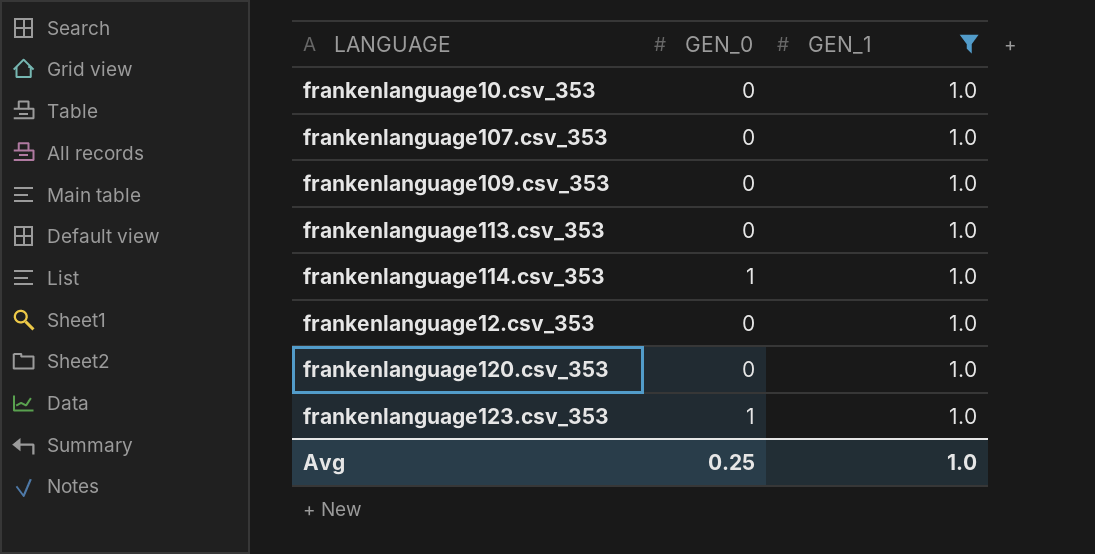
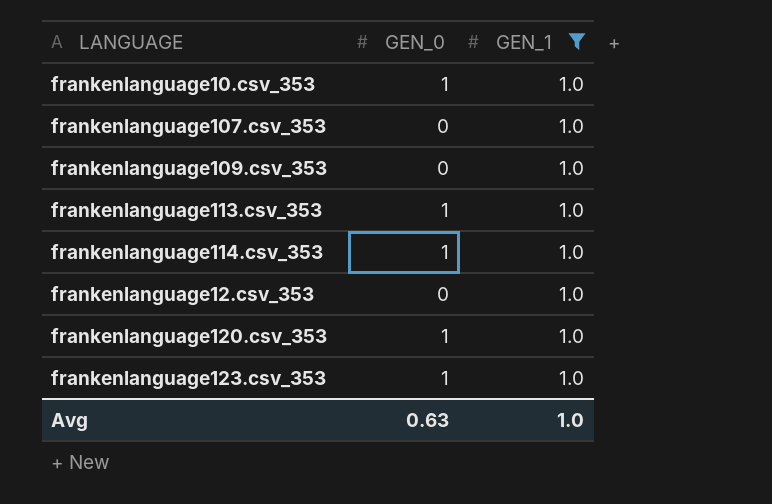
frankenlanguage10.csv_353 | GEN_0: 0 -> 1
frankenlanguage113.csv_353 | GEN_0: 0 -> 1
frankenlanguage120.csv_353 | GEN_0: 0 -> 1
Avg | GEN_0: 0.25 -> 0.63

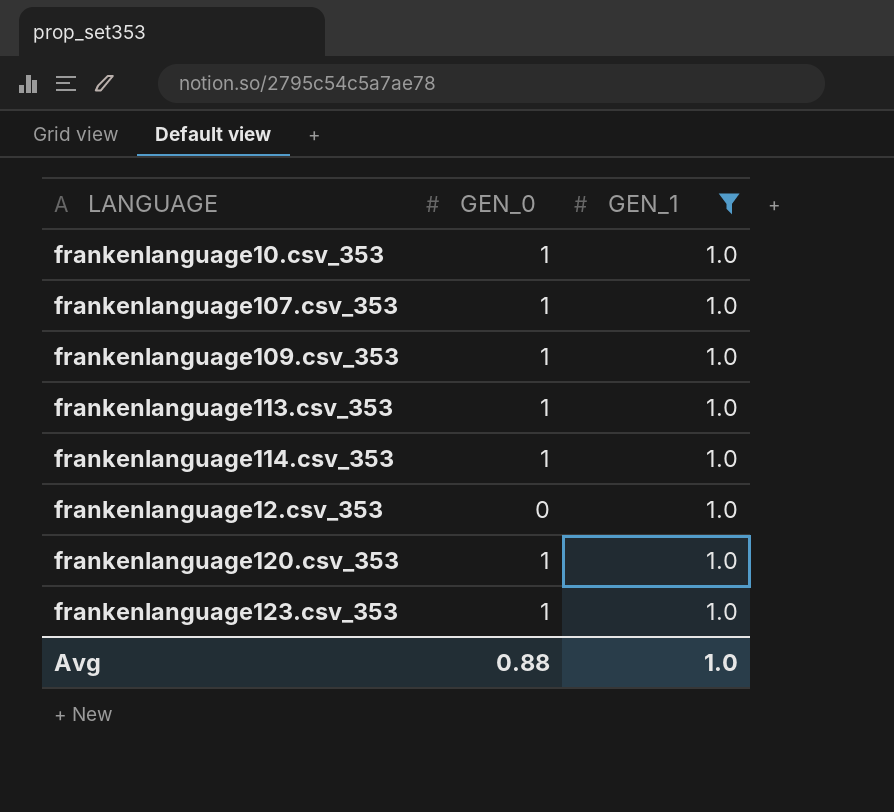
frankenlanguage107.csv_353 | GEN_0: 0 -> 1
frankenlanguage109.csv_353 | GEN_0: 0 -> 1
Avg | GEN_0: 0.63 -> 0.88

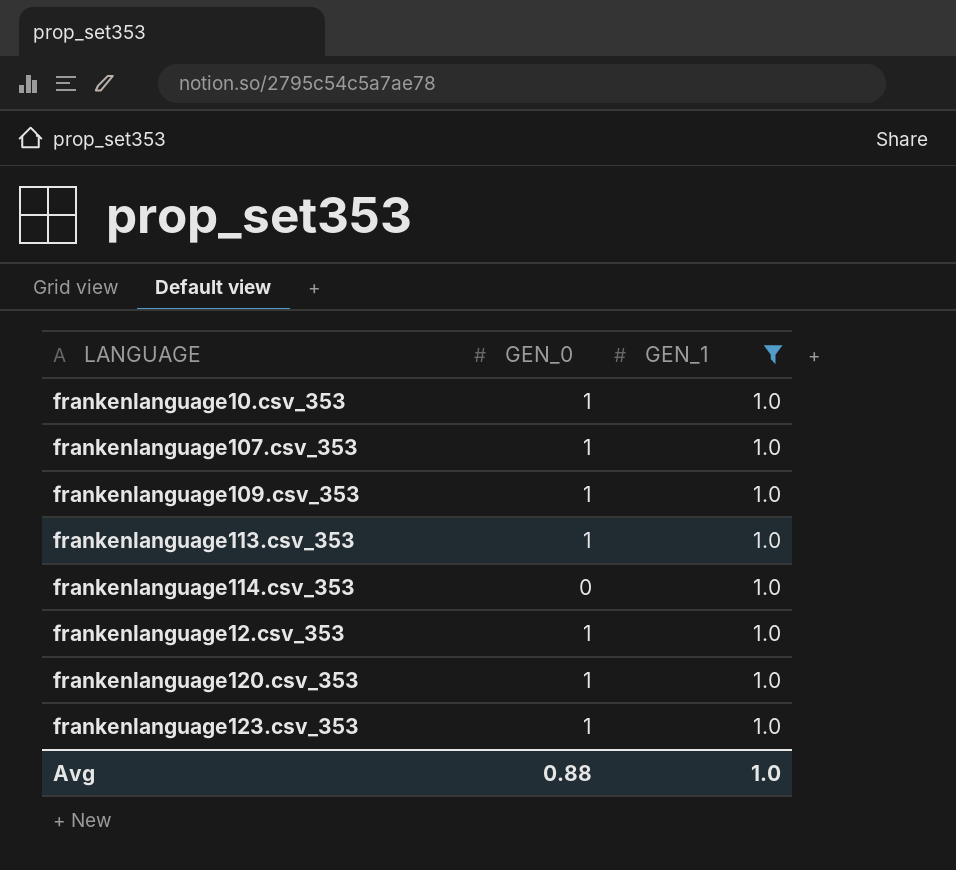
frankenlanguage114.csv_353 | GEN_0: 1 -> 0
frankenlanguage12.csv_353 | GEN_0: 0 -> 1

